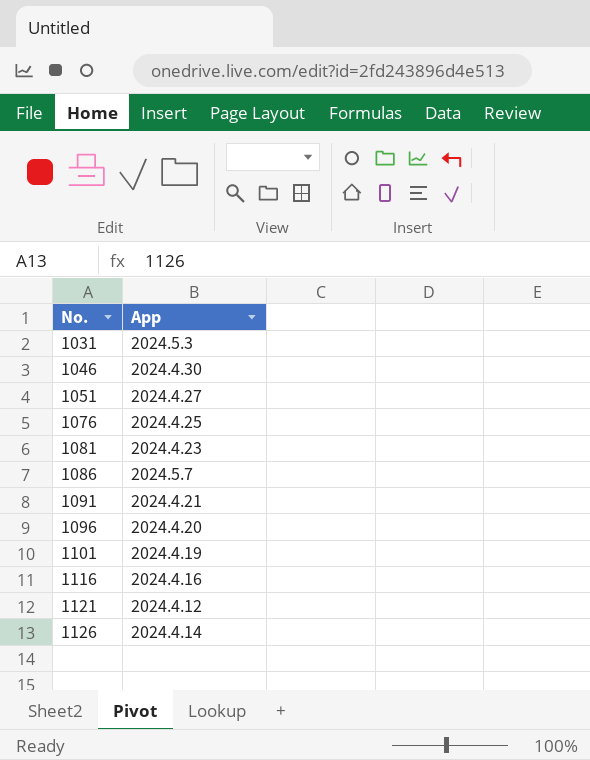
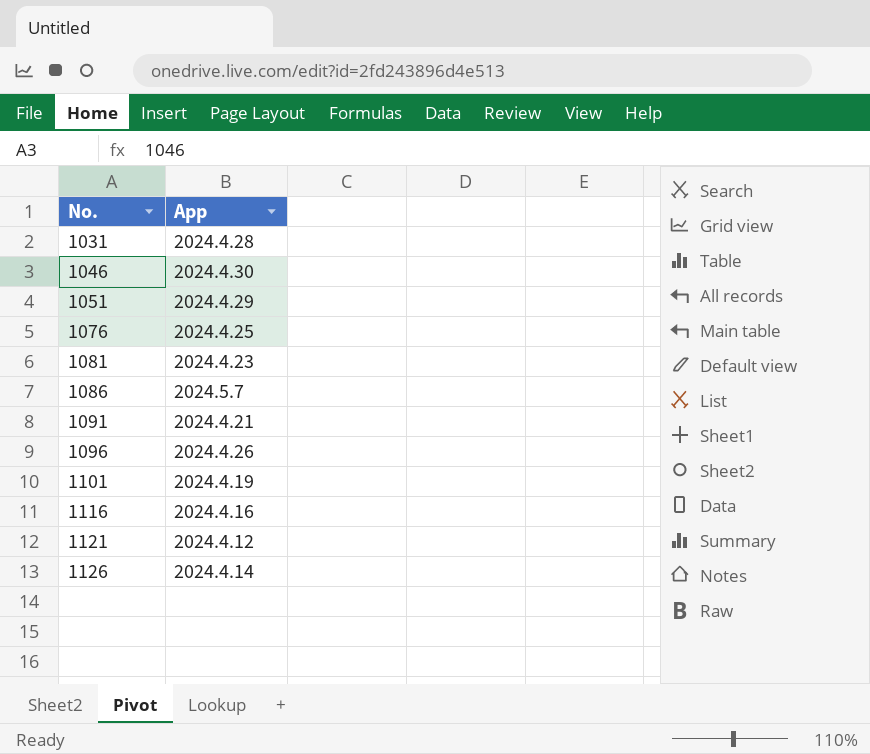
1031 | App: 2024.5.3 -> 2024.4.28
1051 | App: 2024.4.27 -> 2024.4.29
1096 | App: 2024.4.20 -> 2024.4.26

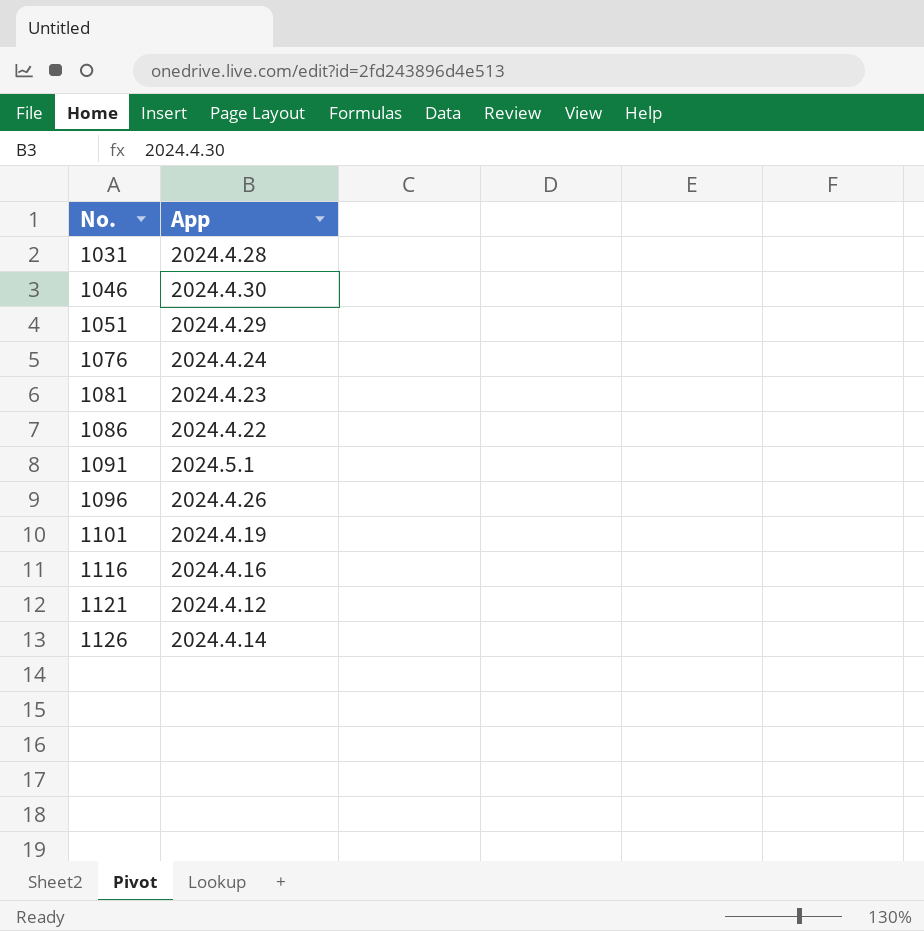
1076 | App: 2024.4.25 -> 2024.4.24
1086 | App: 2024.5.7 -> 2024.4.22
1091 | App: 2024.4.21 -> 2024.5.1

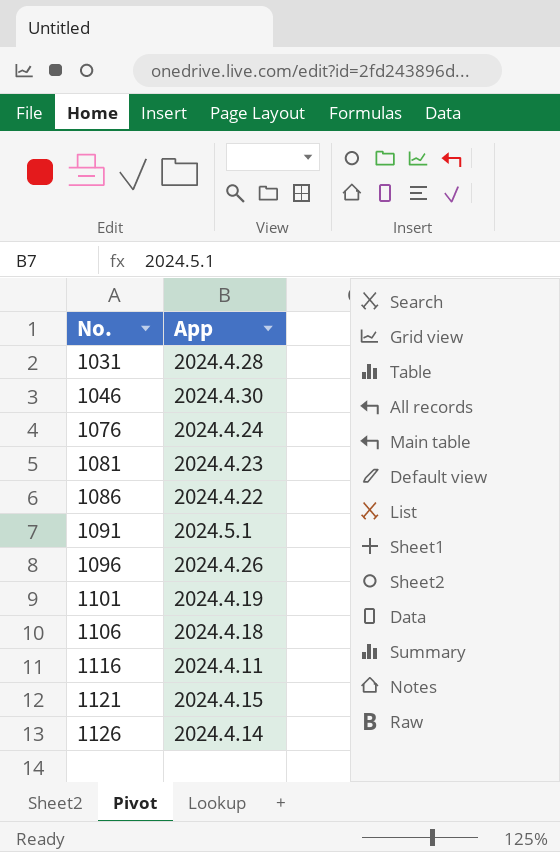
row 1051: 2024.4.29 -> none
row 1106: none -> 2024.4.18
1116 | App: 2024.4.16 -> 2024.4.11
1121 | App: 2024.4.12 -> 2024.4.15

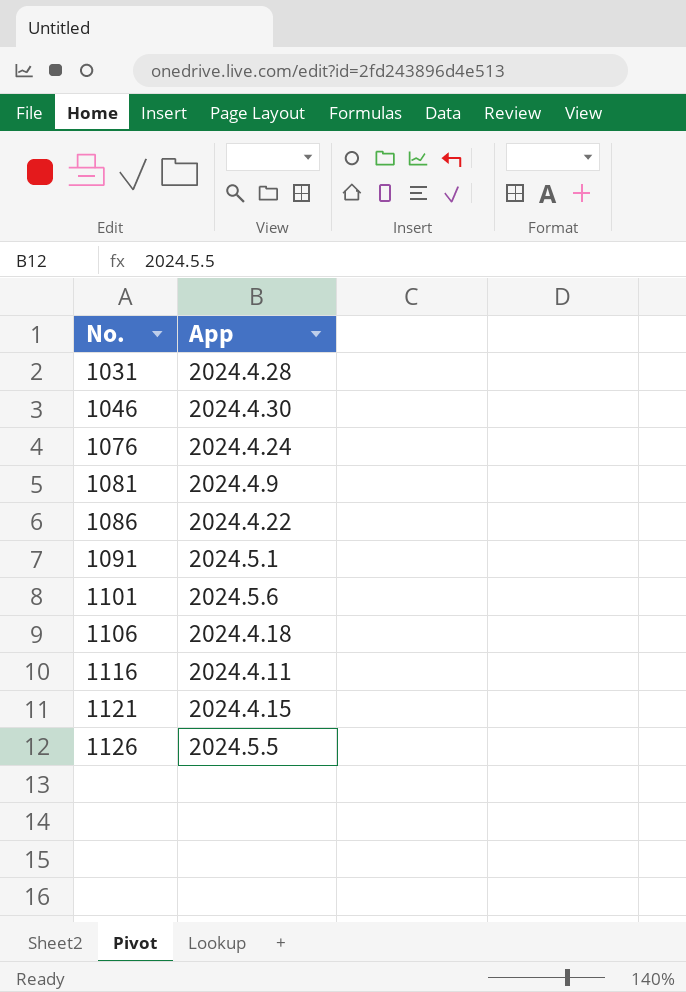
row 1096: 2024.4.26 -> none
1081 | App: 2024.4.23 -> 2024.4.9
1101 | App: 2024.4.19 -> 2024.5.6
1126 | App: 2024.4.14 -> 2024.5.5

